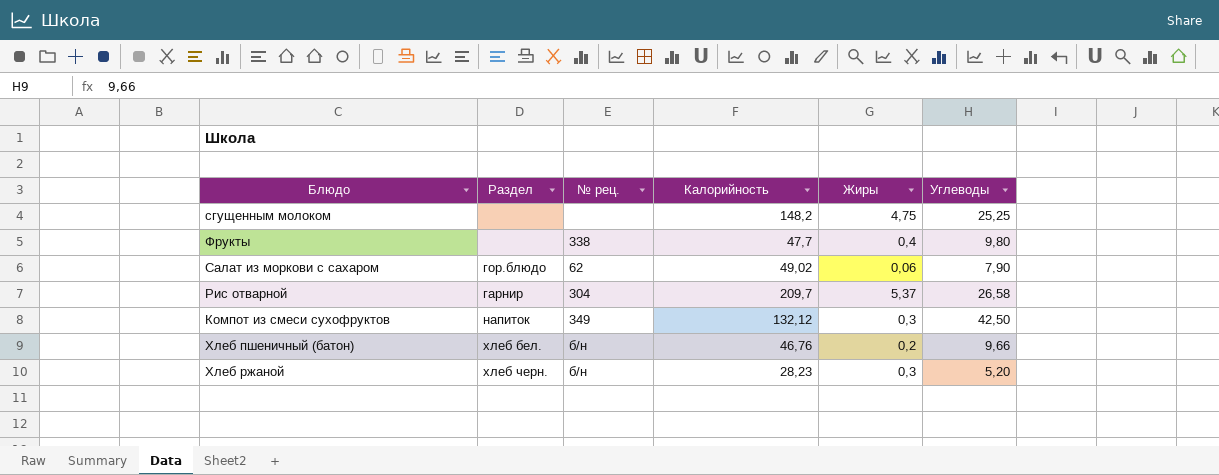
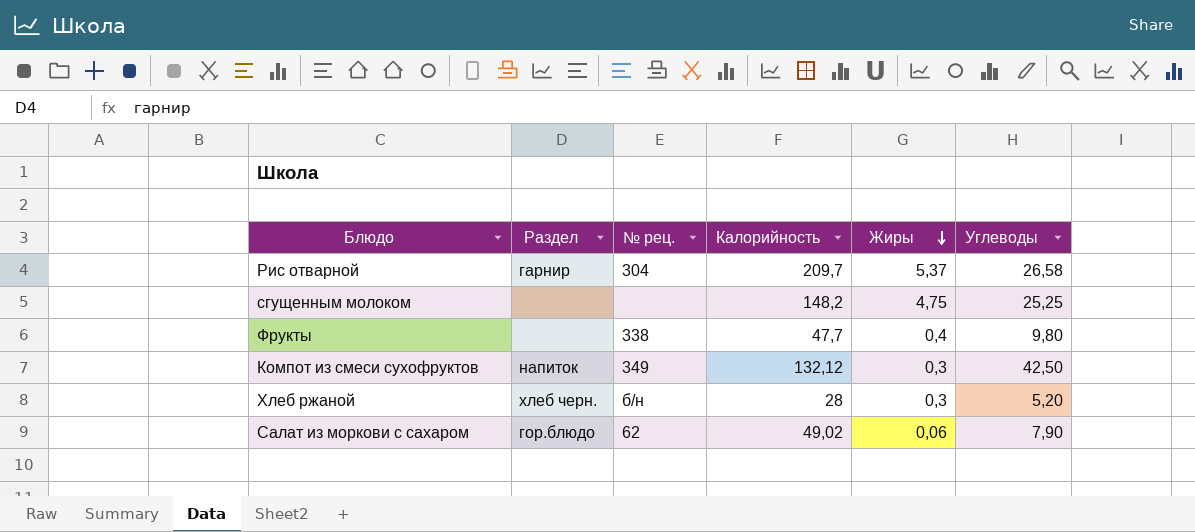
row order: none -> Жиры descending
row Хлеб пшеничный (батон): хлеб бел. | б/н | 46,76 | 0,2 | 9,66 -> none
Хлеб ржаной | Калорийность: 28,23 -> 28

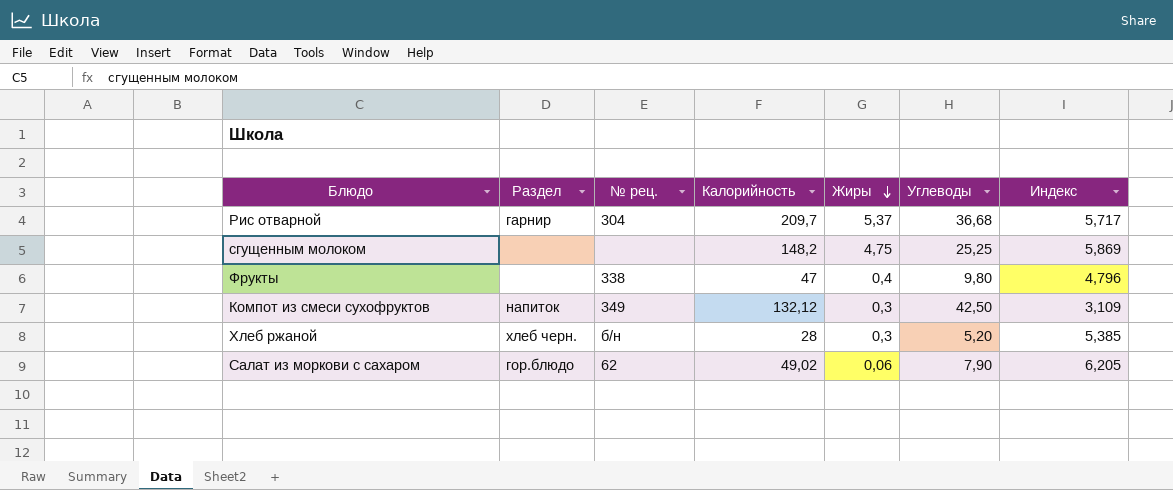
column Индекс | formula: none -> [Калорийность] / [Углеводы]
Рис отварной | Углеводы: 26,58 -> 36,68
Фрукты | Калорийность: 47,7 -> 47

